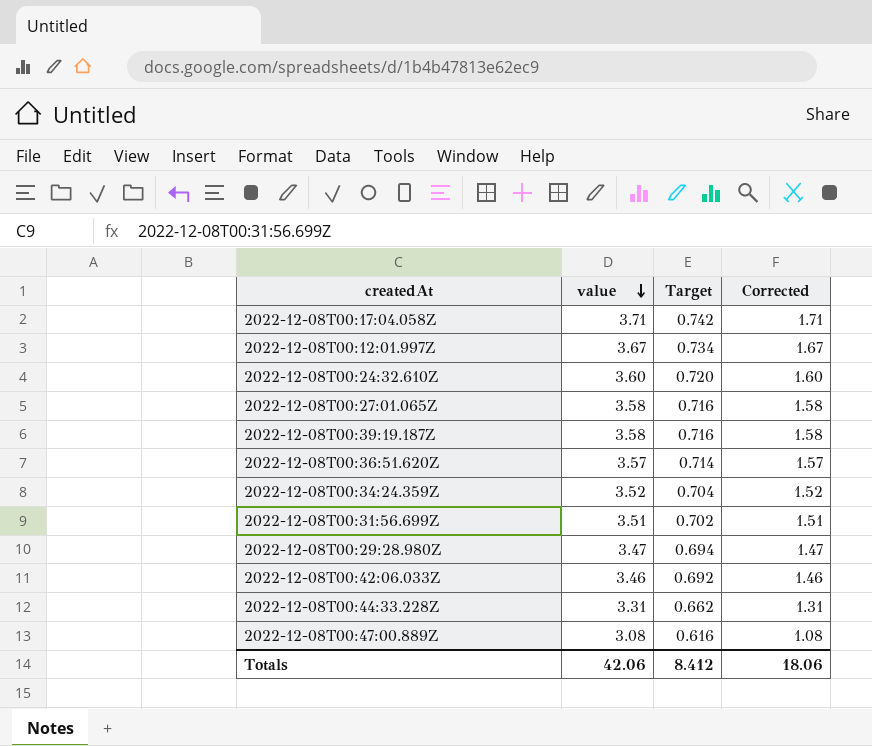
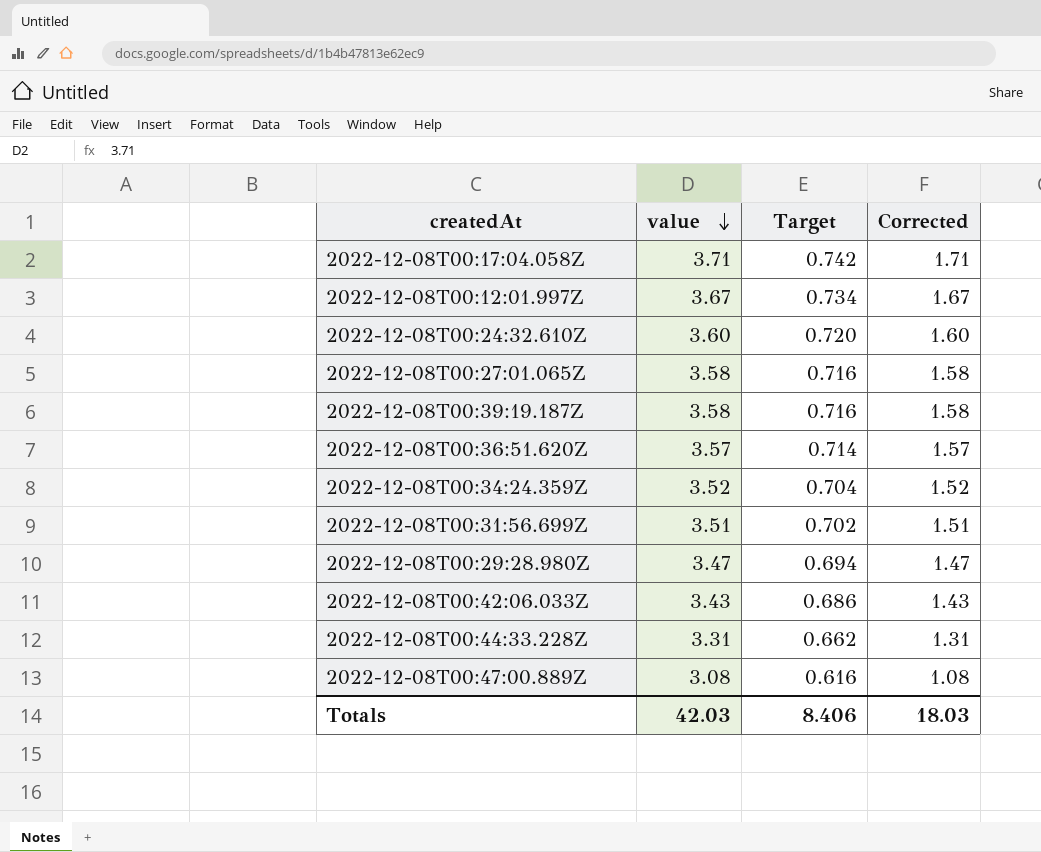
2022-12-08T00:42:06.033Z | value: 3.46 -> 3.43
2022-12-08T00:42:06.033Z | Target: 0.692 -> 0.686
2022-12-08T00:42:06.033Z | Corrected: 1.46 -> 1.43
Totals | value: 42.06 -> 42.03
Totals | Target: 8.412 -> 8.406
Totals | Corrected: 18.06 -> 18.03

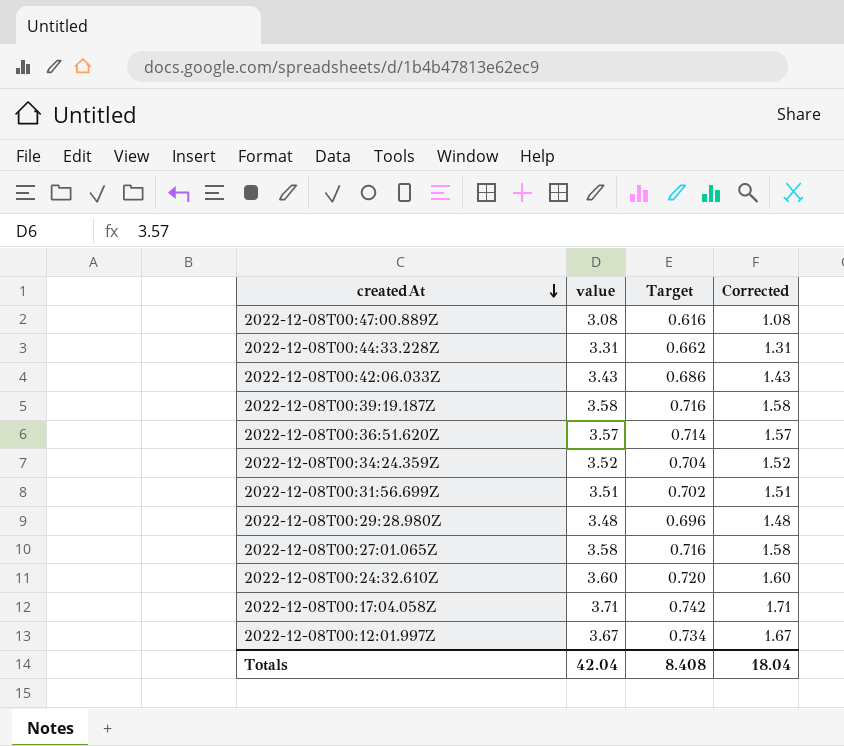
row order: value descending -> createdAt descending
2022-12-08T00:29:28.980Z | value: 3.47 -> 3.48
2022-12-08T00:29:28.980Z | Target: 0.694 -> 0.696
2022-12-08T00:29:28.980Z | Corrected: 1.47 -> 1.48
Totals | value: 42.03 -> 42.04
Totals | Target: 8.406 -> 8.408
Totals | Corrected: 18.03 -> 18.04

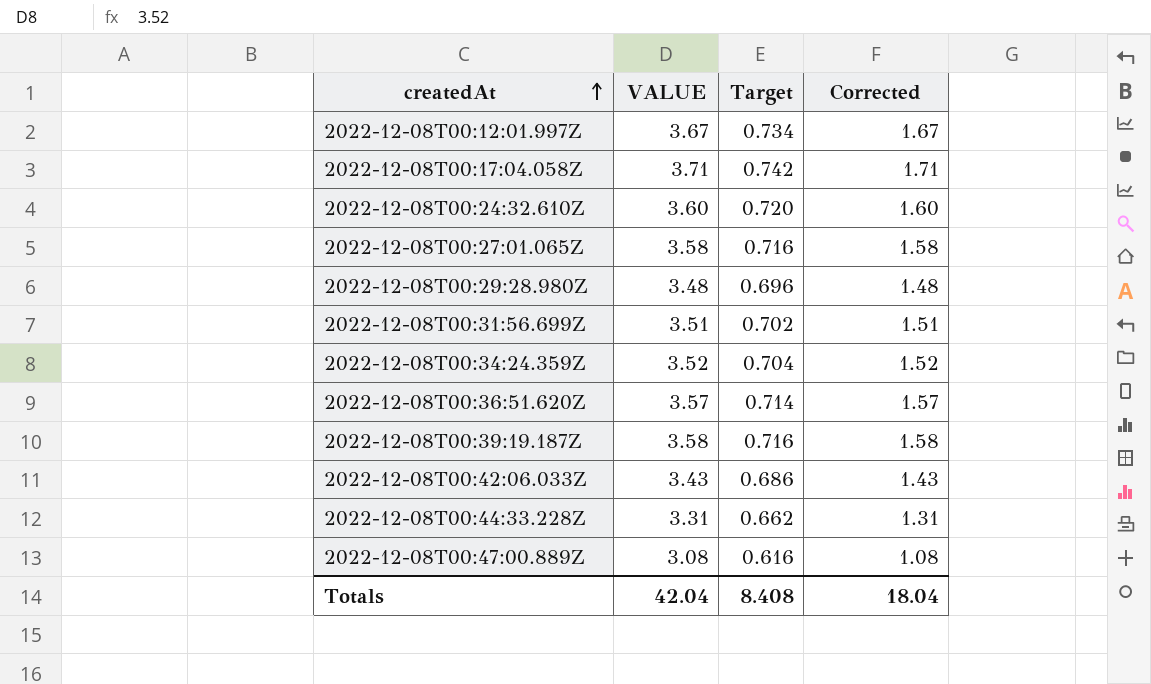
row order: createdAt descending -> createdAt ascending
column name: value -> VALUE

